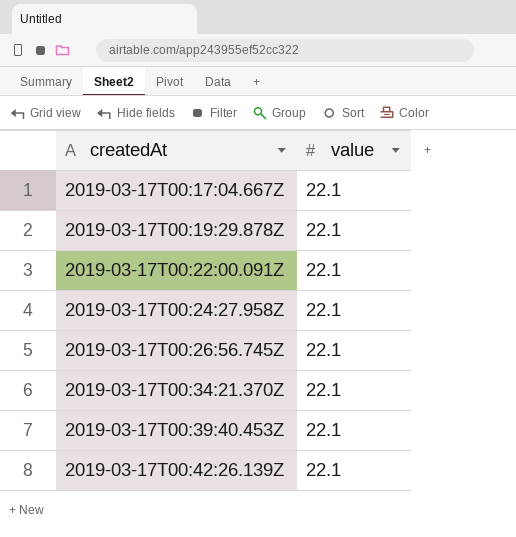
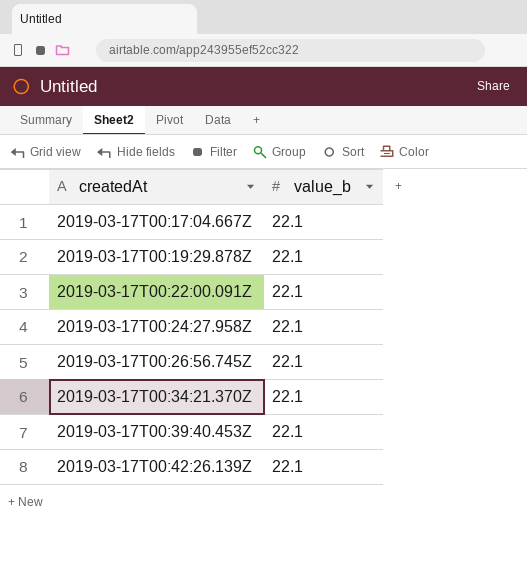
column name: value -> value_b

